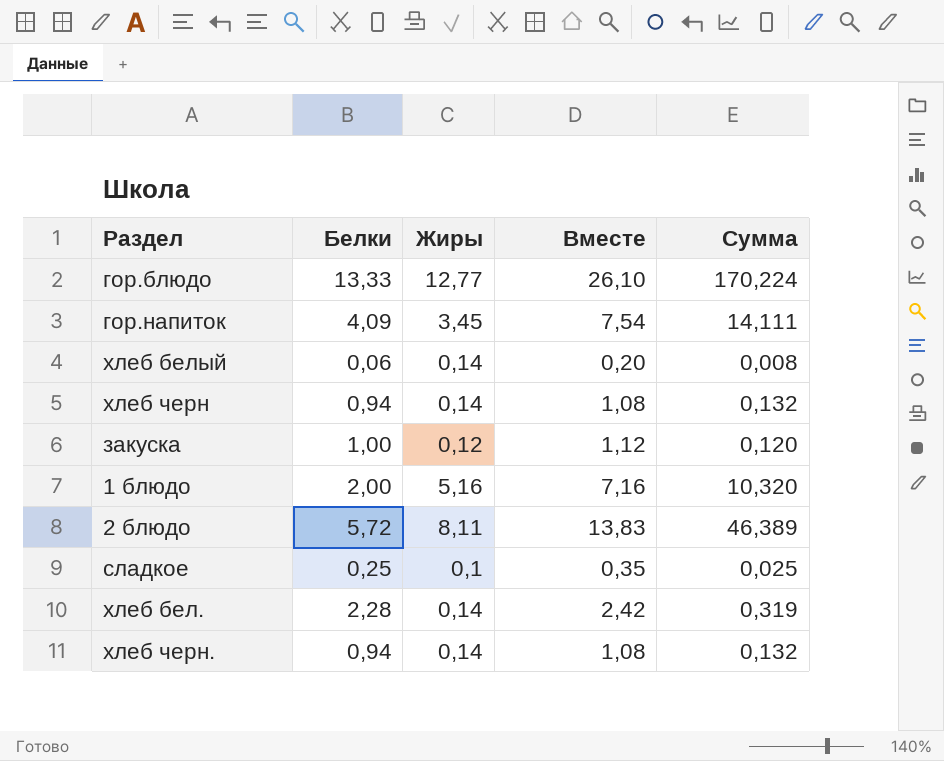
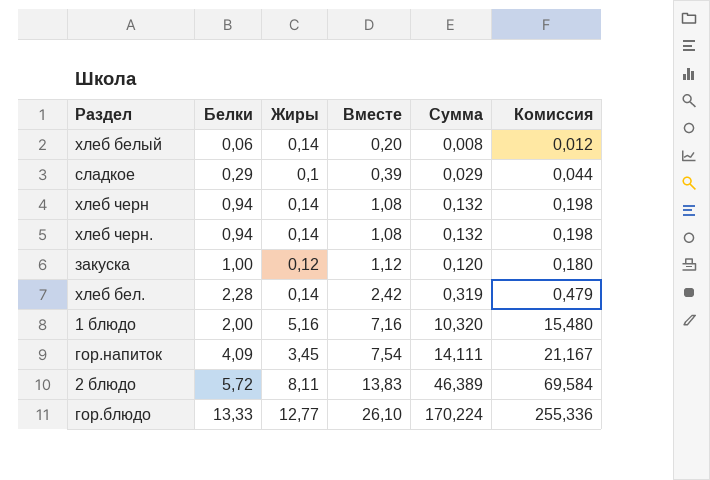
row order: none -> Вместе ascending
column Комиссия | formula: none -> [Сумма] * 1,5
сладкое | Белки: 0,25 -> 0,29
сладкое | Вместе: 0,35 -> 0,39
сладкое | Сумма: 0,025 -> 0,029

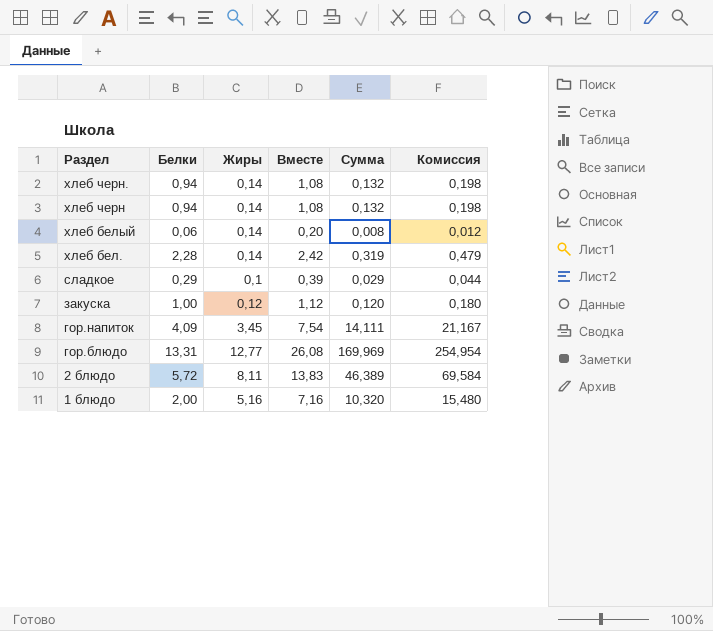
row order: Вместе ascending -> Раздел descending
гор.блюдо | Белки: 13,33 -> 13,31
гор.блюдо | Вместе: 26,10 -> 26,08
гор.блюдо | Сумма: 170,224 -> 169,969
гор.блюдо | Комиссия: 255,336 -> 254,954

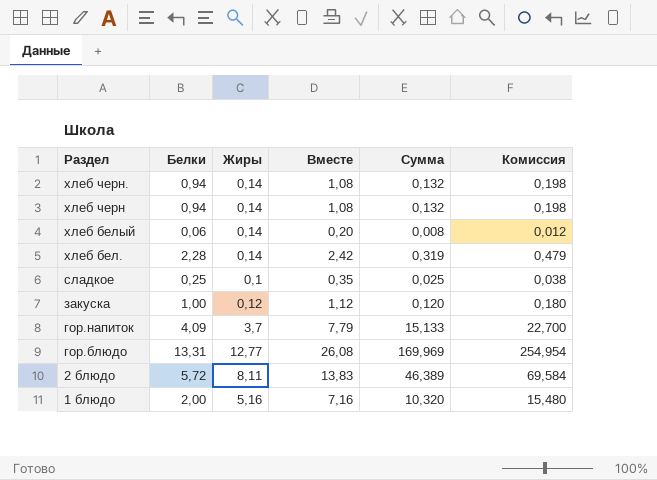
сладкое | Белки: 0,29 -> 0,25
сладкое | Вместе: 0,39 -> 0,35
сладкое | Сумма: 0,029 -> 0,025
сладкое | Комиссия: 0,044 -> 0,038
гор.напиток | Жиры: 3,45 -> 3,7
гор.напиток | Вместе: 7,54 -> 7,79
гор.напиток | Сумма: 14,111 -> 15,133
гор.напиток | Комиссия: 21,167 -> 22,700

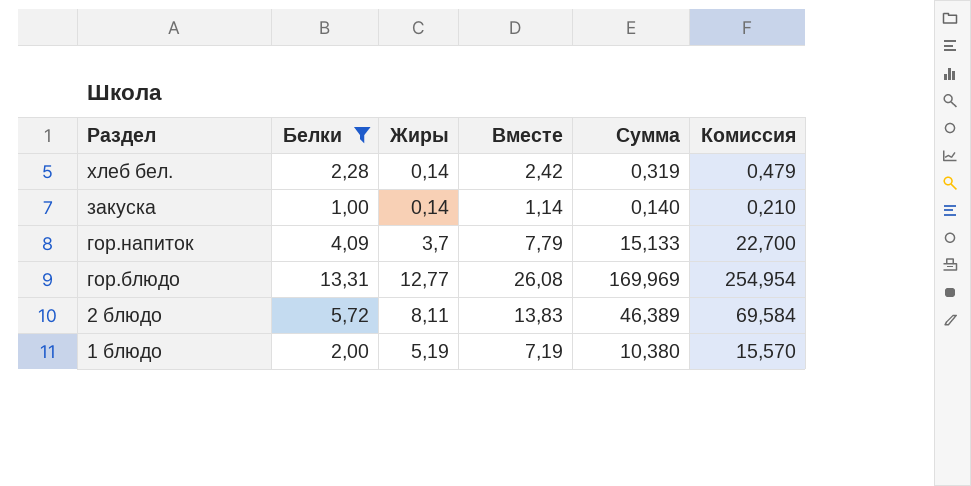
filter: none -> Белки >= 1,00
закуска | Жиры: 0,12 -> 0,14
закуска | Вместе: 1,12 -> 1,14
закуска | Сумма: 0,120 -> 0,140
закуска | Комиссия: 0,180 -> 0,210
1 блюдо | Жиры: 5,16 -> 5,19
1 блюдо | Вместе: 7,16 -> 7,19
1 блюдо | Сумма: 10,320 -> 10,380
1 блюдо | Комиссия: 15,480 -> 15,570

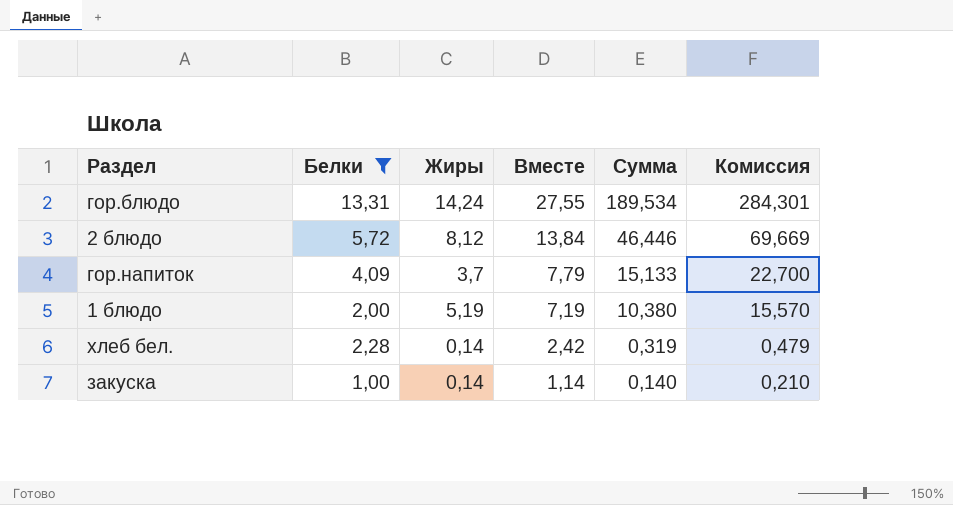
row order: Раздел descending -> Вместе descending
гор.блюдо | Жиры: 12,77 -> 14,24
гор.блюдо | Вместе: 26,08 -> 27,55
гор.блюдо | Сумма: 169,969 -> 189,534
гор.блюдо | Комиссия: 254,954 -> 284,301
2 блюдо | Жиры: 8,11 -> 8,12
2 блюдо | Вместе: 13,83 -> 13,84
2 блюдо | Сумма: 46,389 -> 46,446
2 блюдо | Комиссия: 69,584 -> 69,669

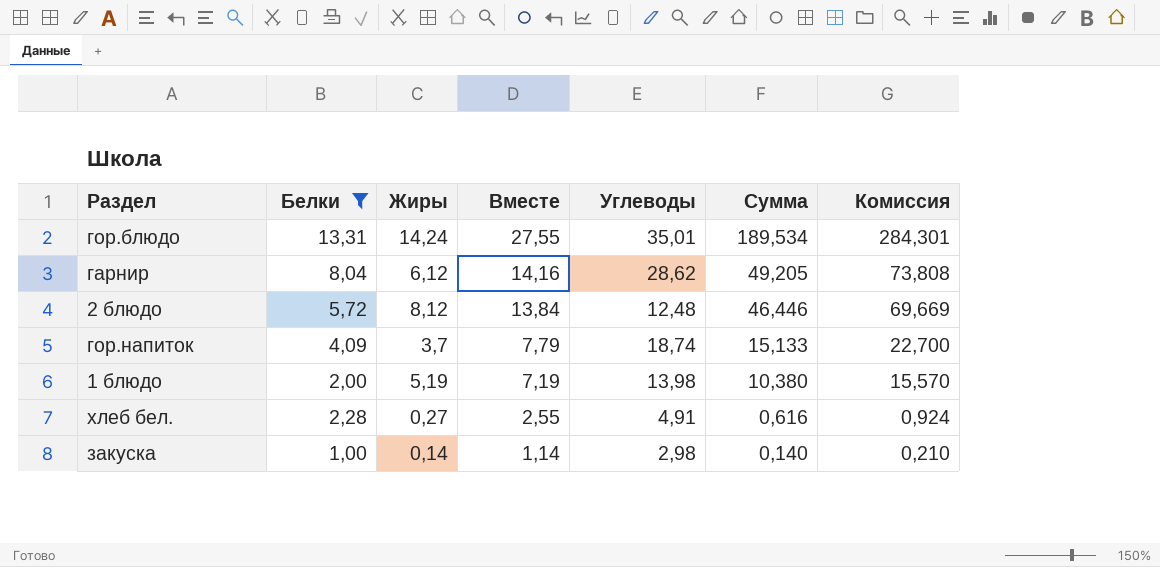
column Углеводы | position: none -> 5
row гарнир: none -> 8,04 | 6,12 | 14,16 | 28,62 | 49,205 | 73,808
хлеб бел. | Жиры: 0,14 -> 0,27
хлеб бел. | Вместе: 2,42 -> 2,55
хлеб бел. | Сумма: 0,319 -> 0,616
хлеб бел. | Комиссия: 0,479 -> 0,924

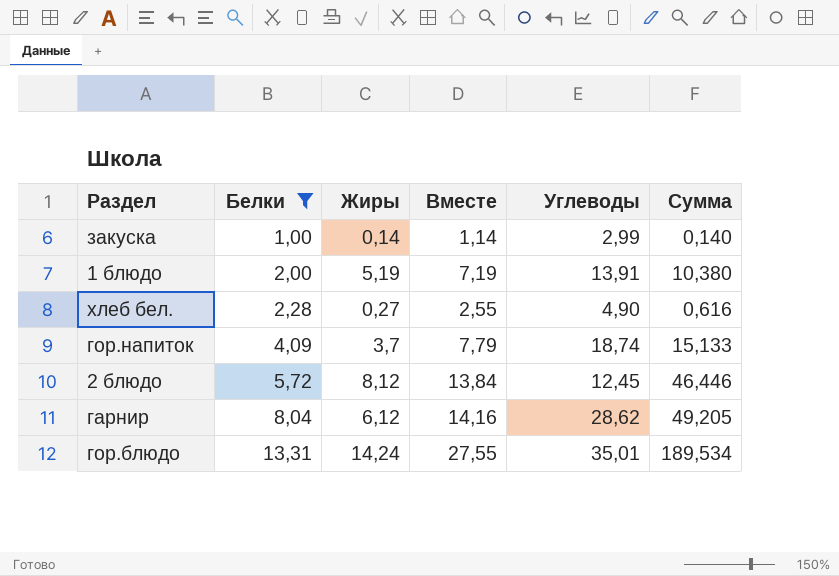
row order: Вместе descending -> Белки ascending
column Комиссия | formula: [Сумма] * 1,5 -> none
закуска | Углеводы: 2,98 -> 2,99
1 блюдо | Углеводы: 13,98 -> 13,91
хлеб бел. | Углеводы: 4,91 -> 4,90
2 блюдо | Углеводы: 12,48 -> 12,45

